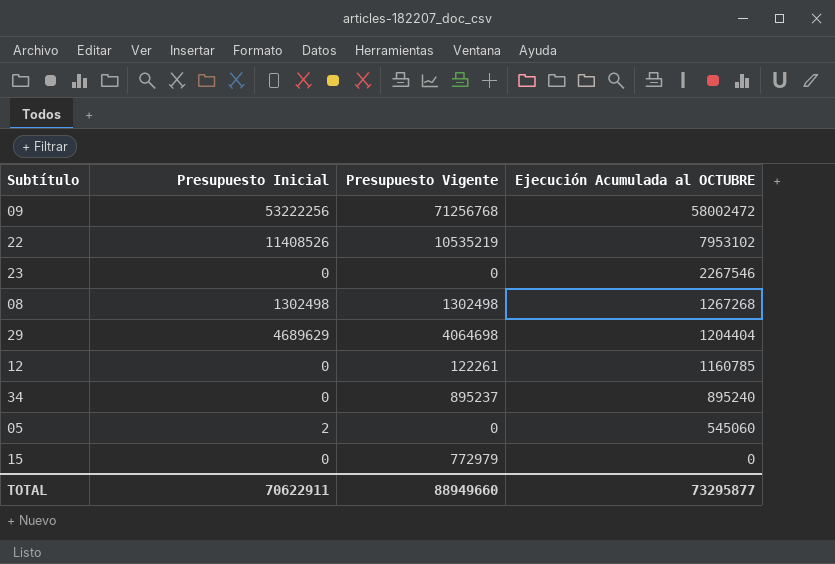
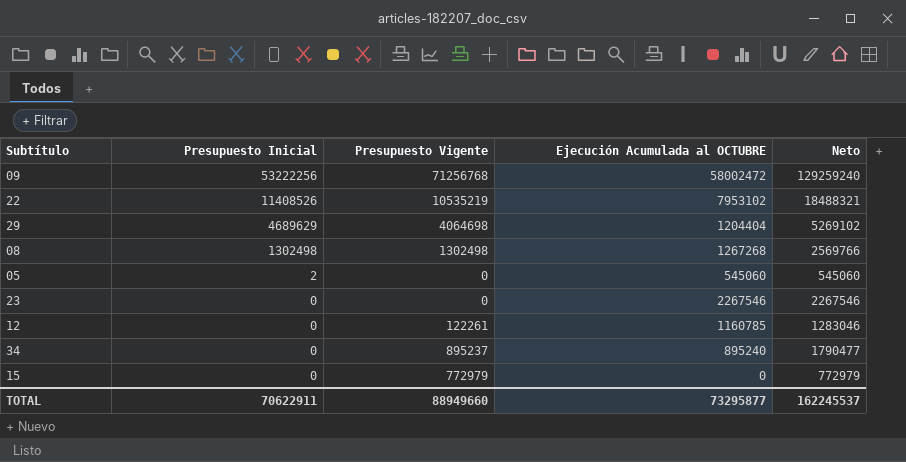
row order: Ejecución Acumulada al OCTUBRE descending -> Presupuesto Inicial descending
column Neto | formula: none -> [Presupuesto Vigente] + [Ejecución Acumulada al OCTUBRE]

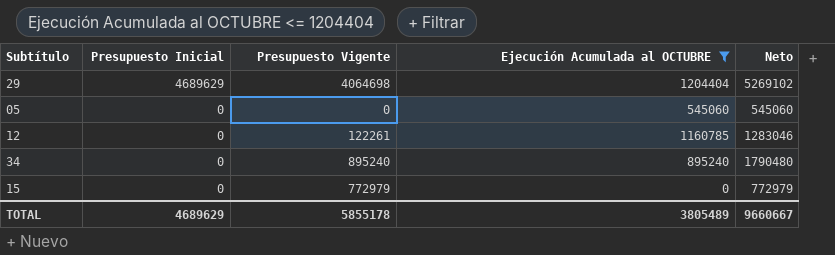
filter: none -> Ejecución Acumulada al OCTUBRE <= 1204404
05 | Presupuesto Inicial: 2 -> 0
34 | Presupuesto Vigente: 895237 -> 895240
34 | Neto: 1790477 -> 1790480
TOTAL | Presupuesto Inicial: 70622911 -> 4689629
TOTAL | Presupuesto Vigente: 88949660 -> 5855178
TOTAL | Ejecución Acumulada al OCTUBRE: 73295877 -> 3805489
TOTAL | Neto: 162245537 -> 9660667

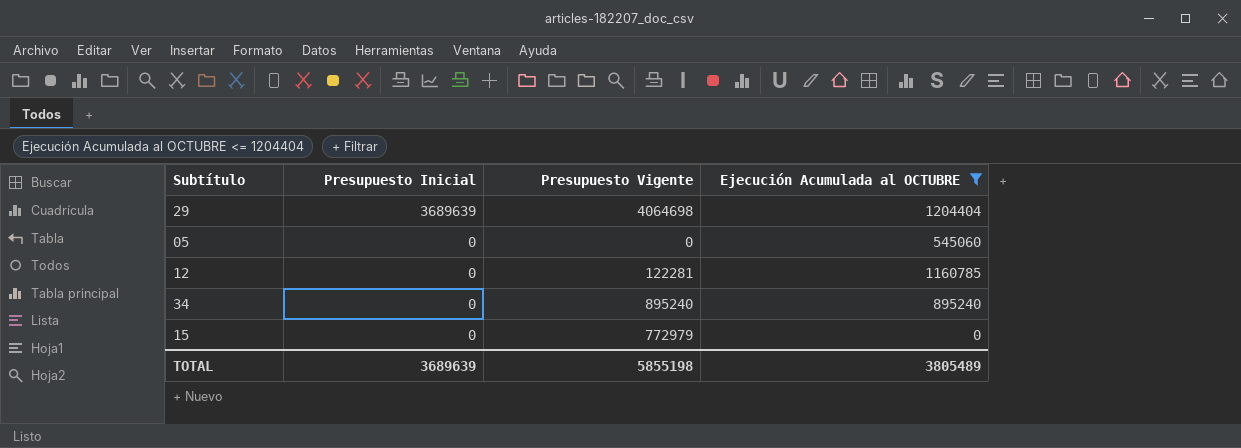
column Neto | formula: [Presupuesto Vigente] + [Ejecución Acumulada al OCTUBRE] -> none
29 | Presupuesto Inicial: 4689629 -> 3689639
12 | Presupuesto Vigente: 122261 -> 122281
TOTAL | Presupuesto Inicial: 4689629 -> 3689639
TOTAL | Presupuesto Vigente: 5855178 -> 5855198

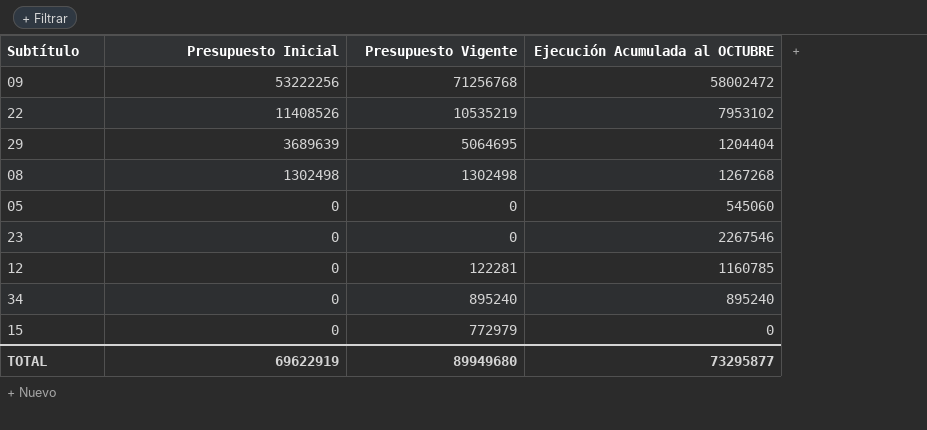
filter: Ejecución Acumulada al OCTUBRE <= 1204404 -> none
29 | Presupuesto Vigente: 4064698 -> 5064695
TOTAL | Presupuesto Inicial: 3689639 -> 69622919
TOTAL | Presupuesto Vigente: 5855198 -> 89949680
TOTAL | Ejecución Acumulada al OCTUBRE: 3805489 -> 73295877

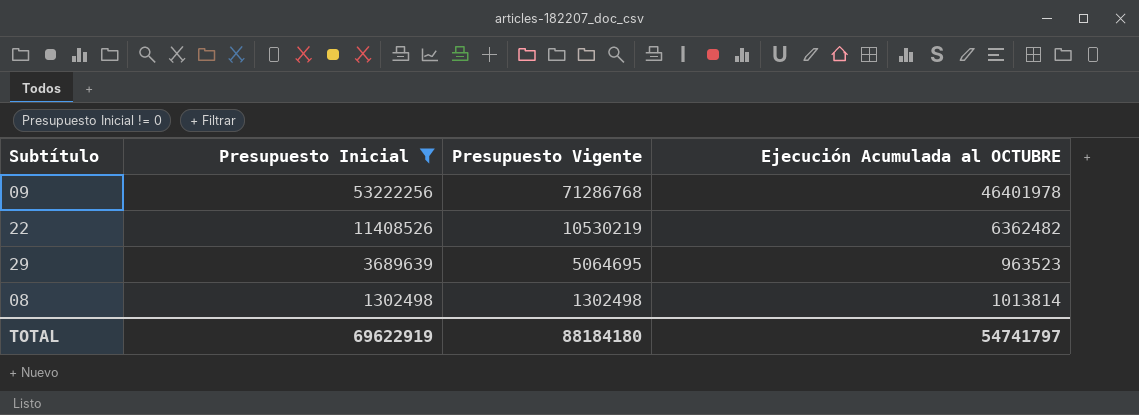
filter: none -> Presupuesto Inicial != 0
09 | Presupuesto Vigente: 71256768 -> 71286768
09 | Ejecución Acumulada al OCTUBRE: 58002472 -> 46401978
22 | Presupuesto Vigente: 10535219 -> 10530219
22 | Ejecución Acumulada al OCTUBRE: 7953102 -> 6362482
29 | Ejecución Acumulada al OCTUBRE: 1204404 -> 963523
08 | Ejecución Acumulada al OCTUBRE: 1267268 -> 1013814
TOTAL | Presupuesto Vigente: 89949680 -> 88184180
TOTAL | Ejecución Acumulada al OCTUBRE: 73295877 -> 54741797

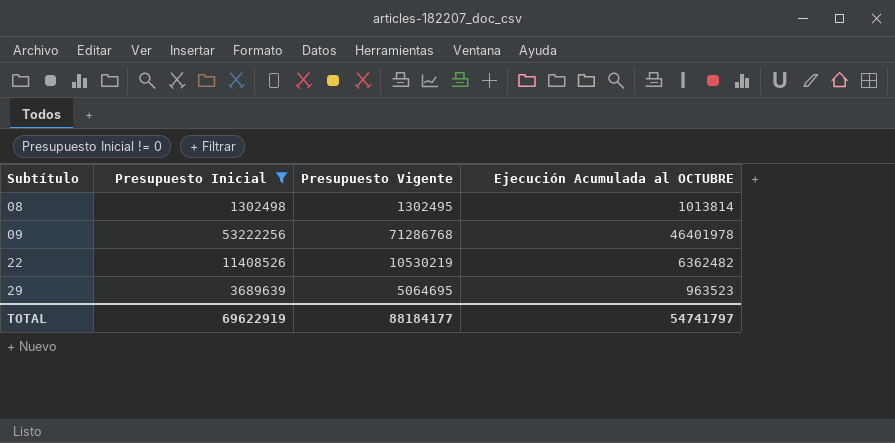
row order: Presupuesto Inicial descending -> Subtítulo ascending
08 | Presupuesto Vigente: 1302498 -> 1302495
TOTAL | Presupuesto Vigente: 88184180 -> 88184177

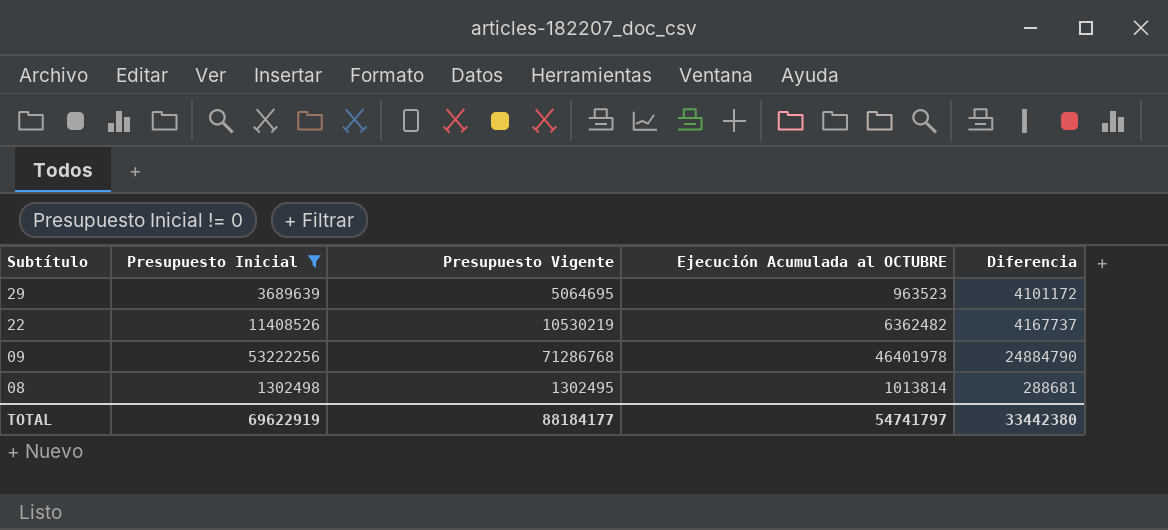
row order: Subtítulo ascending -> Subtítulo descending
column Diferencia | formula: none -> [Presupuesto Vigente] - [Ejecución Acumulada al OCTUBRE]

